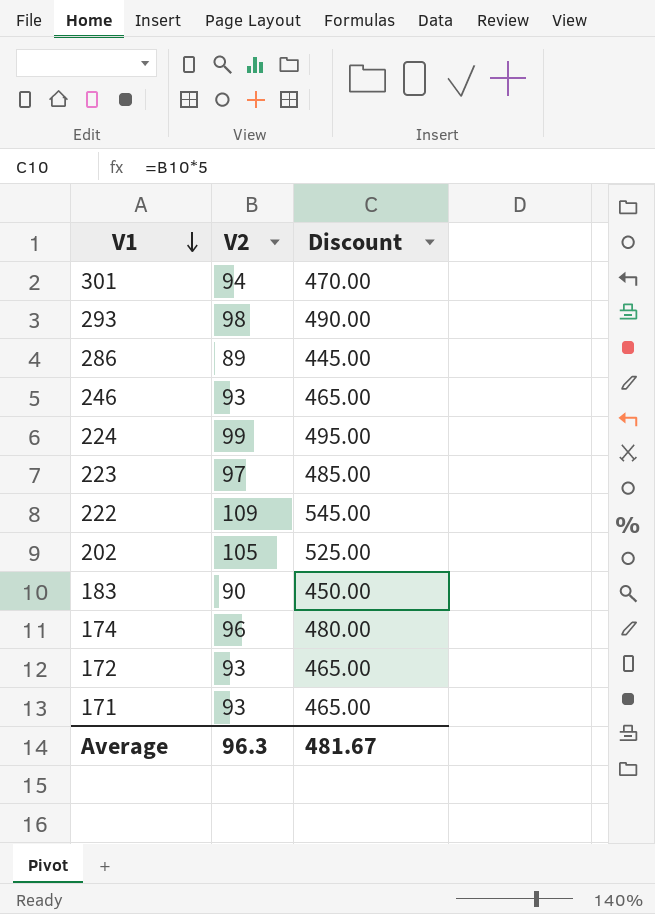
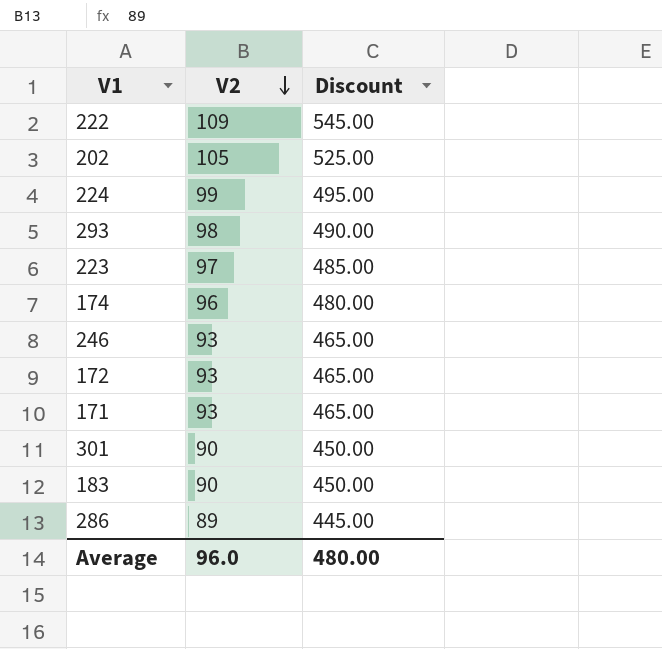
row order: V1 descending -> V2 descending
301 | V2: 94 -> 90
301 | Discount: 470.00 -> 450.00
Average | V2: 96.3 -> 96.0
Average | Discount: 481.67 -> 480.00

